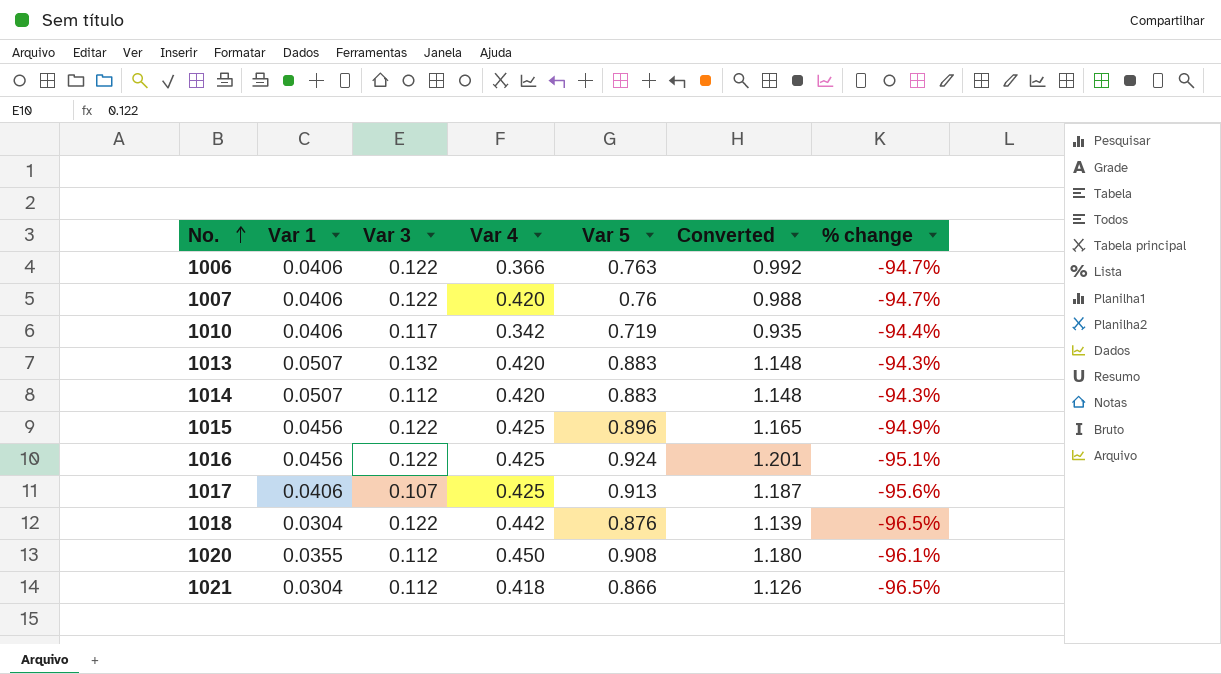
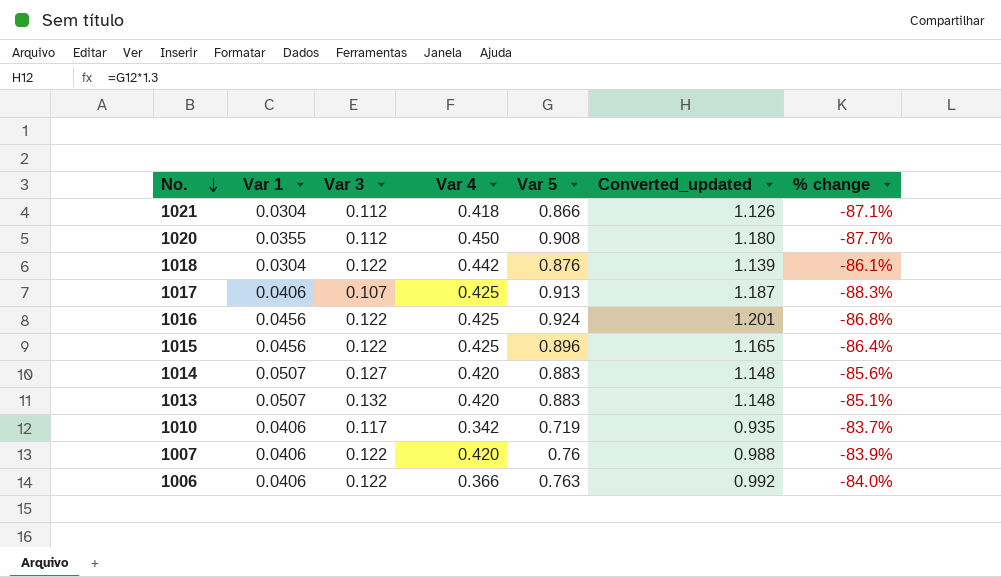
row order: No. ascending -> No. descending
column name: Converted -> Converted_updated
column % change | formula: ([Var 1] - [Var 5]) / [Var 5] -> ([Var 3] - [Var 5]) / [Var 5]
1014 | Var 3: 0.112 -> 0.127

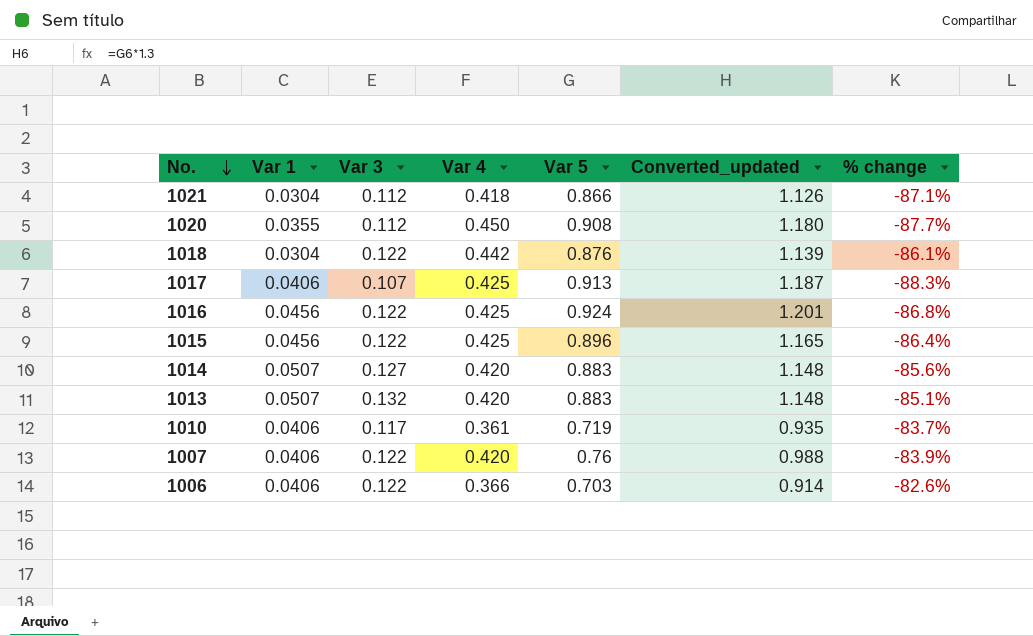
1010 | Var 4: 0.342 -> 0.361
1006 | Var 5: 0.763 -> 0.703
1006 | Converted_updated: 0.992 -> 0.914
1006 | % change: -84.0% -> -82.6%

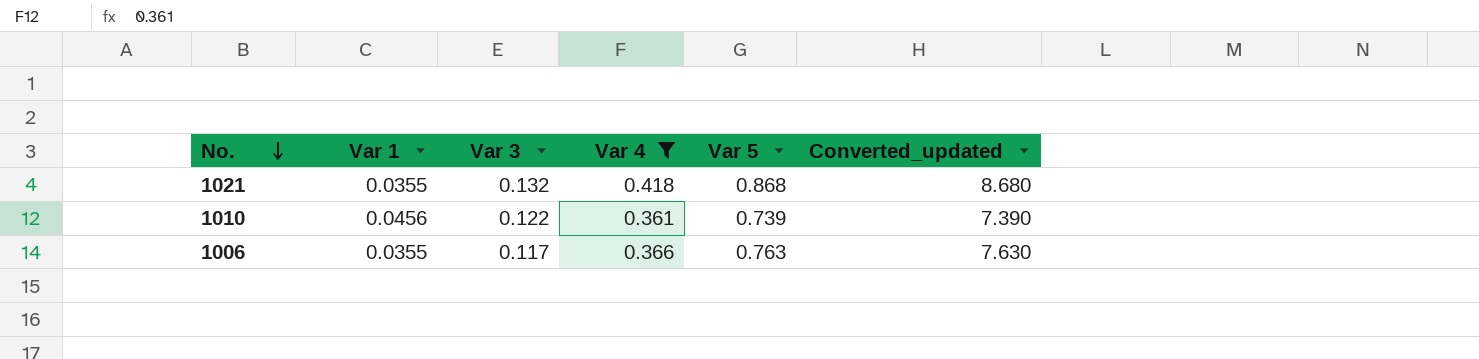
filter: none -> Var 4 <= 0.418
column % change | formula: ([Var 3] - [Var 5]) / [Var 5] -> none
column Converted_updated | formula: [Var 5] * 1.3 -> [Var 5] * 10
1021 | Var 1: 0.0304 -> 0.0355
1021 | Var 3: 0.112 -> 0.132
1021 | Var 5: 0.866 -> 0.868
1010 | Var 1: 0.0406 -> 0.0456
1010 | Var 3: 0.117 -> 0.122
1010 | Var 5: 0.719 -> 0.739
1006 | Var 1: 0.0406 -> 0.0355
1006 | Var 3: 0.122 -> 0.117
1006 | Var 5: 0.703 -> 0.763

